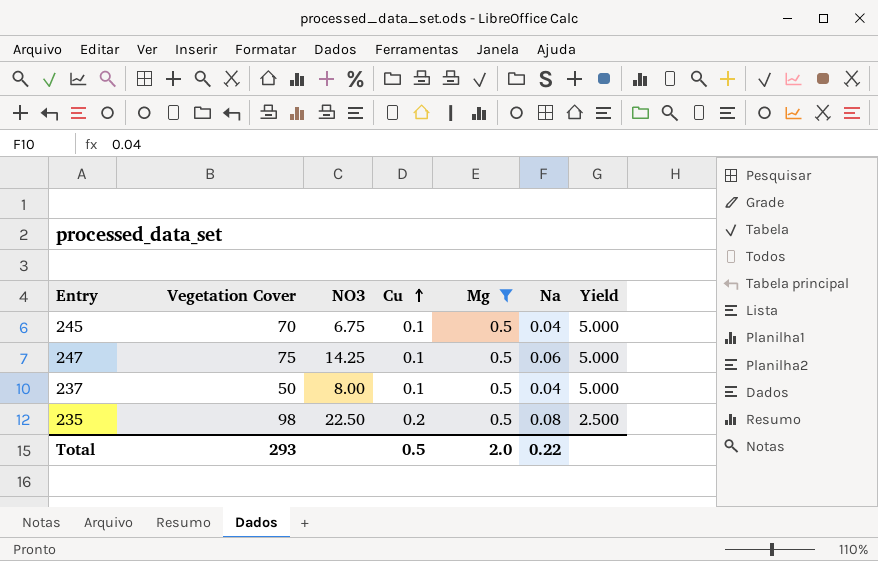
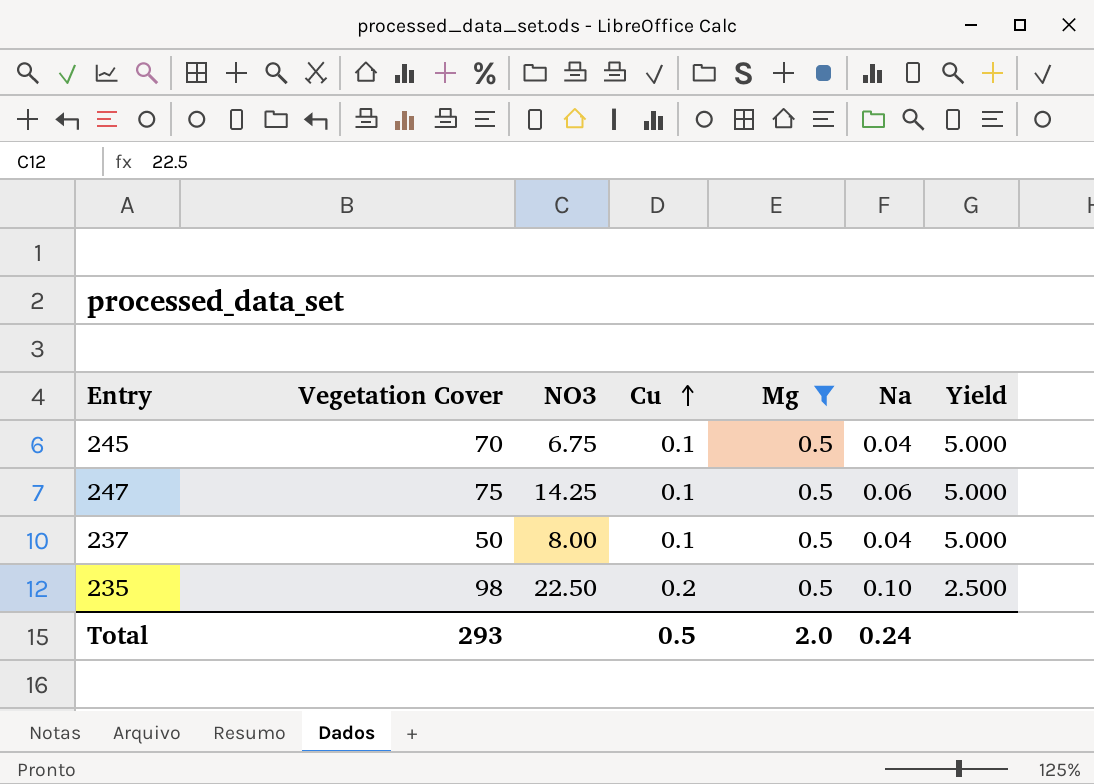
235 | Na: 0.08 -> 0.10
Total | Na: 0.22 -> 0.24

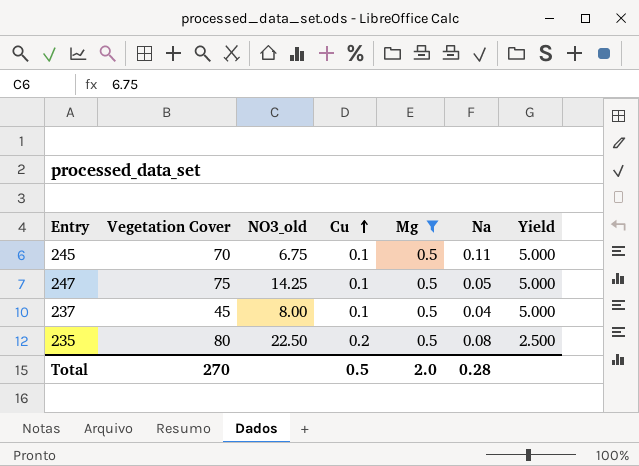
column name: NO3 -> NO3_old
245 | Na: 0.04 -> 0.11
247 | Na: 0.06 -> 0.05
237 | Vegetation Cover: 50 -> 45
235 | Vegetation Cover: 98 -> 80
235 | Na: 0.10 -> 0.08
Total | Vegetation Cover: 293 -> 270
Total | Na: 0.24 -> 0.28

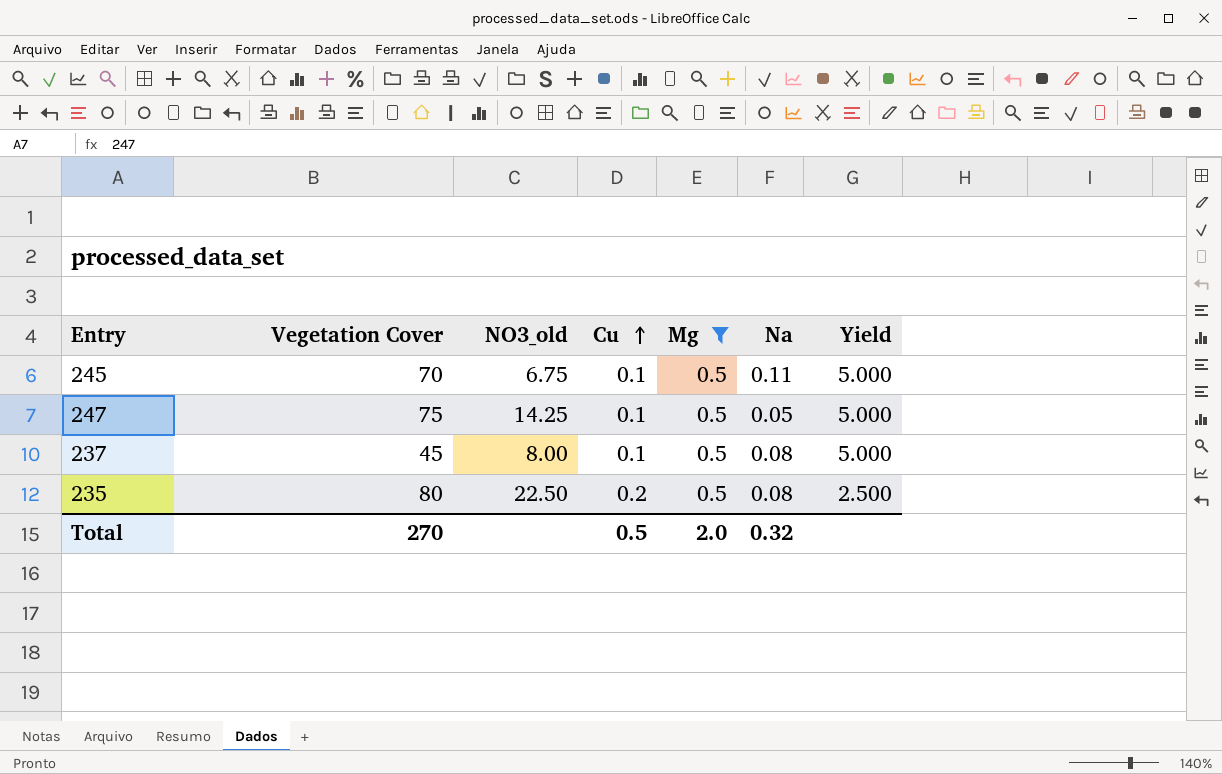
237 | Na: 0.04 -> 0.08
Total | Na: 0.28 -> 0.32

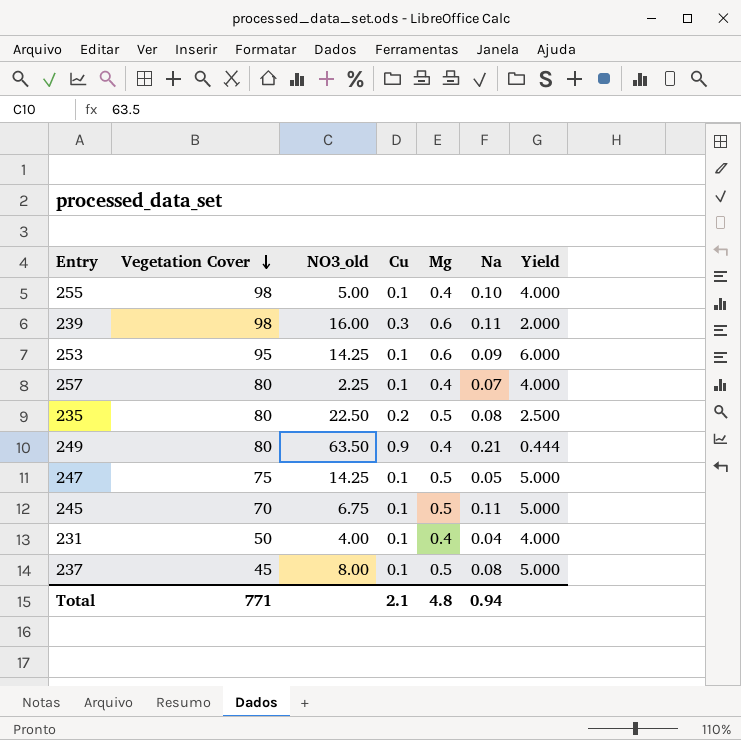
filter: Mg = 0.5 -> none
row order: Cu ascending -> Vegetation Cover descending
Total | Vegetation Cover: 270 -> 771
Total | Cu: 0.5 -> 2.1
Total | Mg: 2.0 -> 4.8
Total | Na: 0.32 -> 0.94

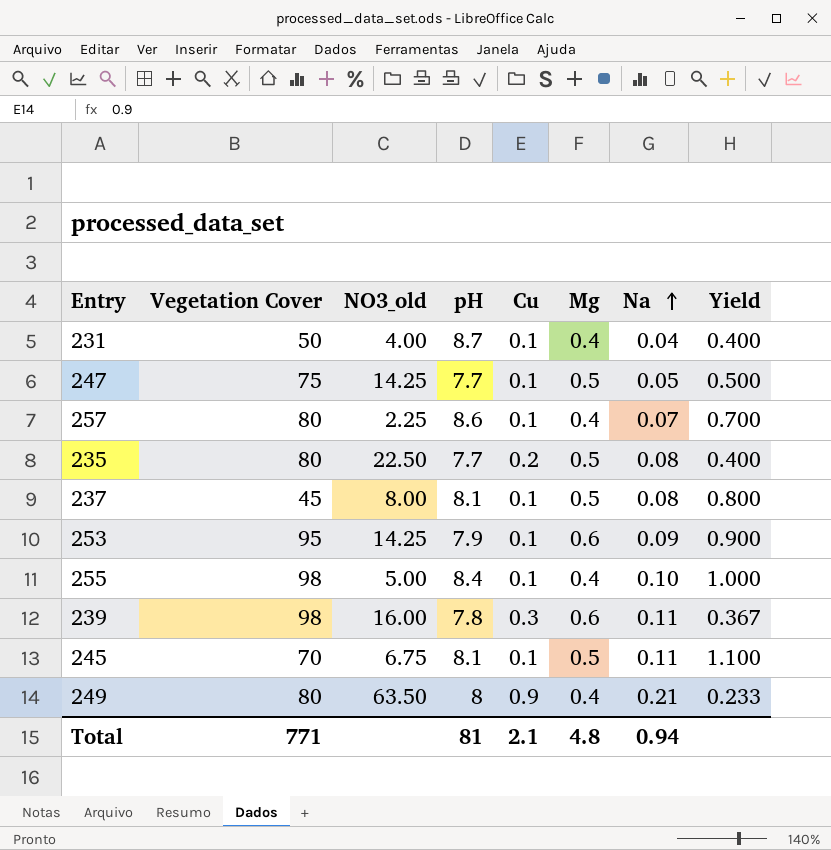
row order: Vegetation Cover descending -> Na ascending
column pH | position: none -> 4
column Yield | formula: [Mg] / [Cu] -> [Na] / [Cu]

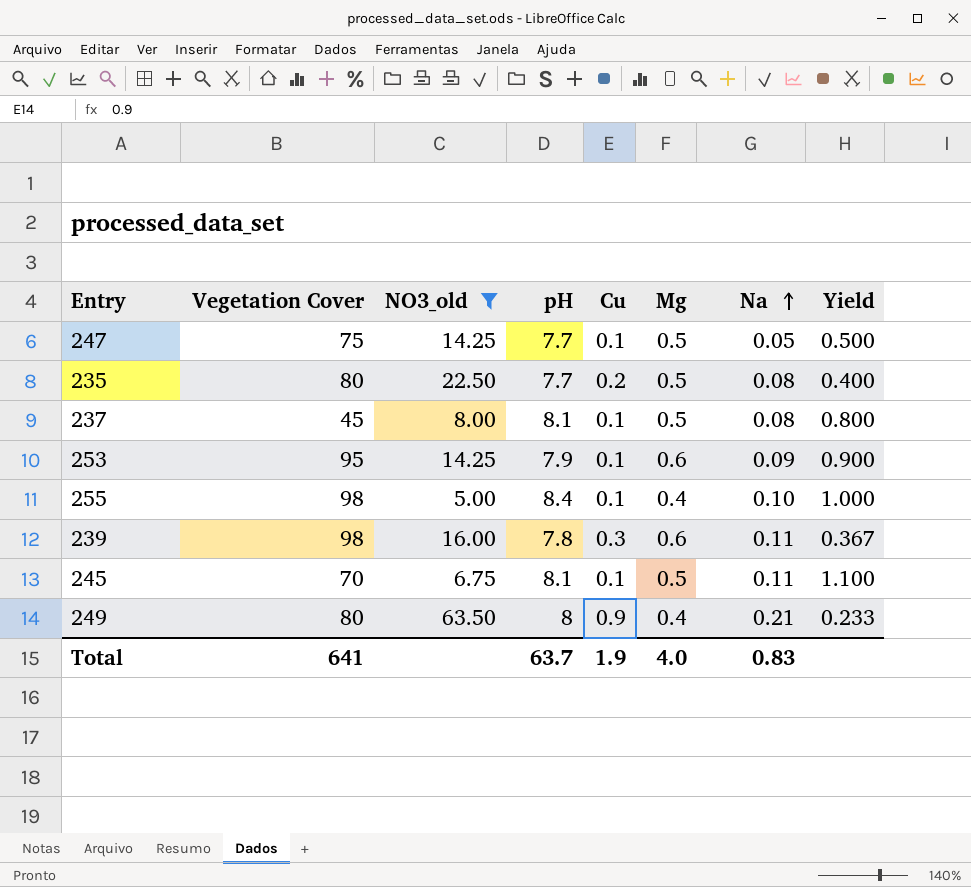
filter: none -> NO3_old >= 5.00
Total | Vegetation Cover: 771 -> 641
Total | pH: 81 -> 63.7
Total | Cu: 2.1 -> 1.9
Total | Mg: 4.8 -> 4.0
Total | Na: 0.94 -> 0.83

